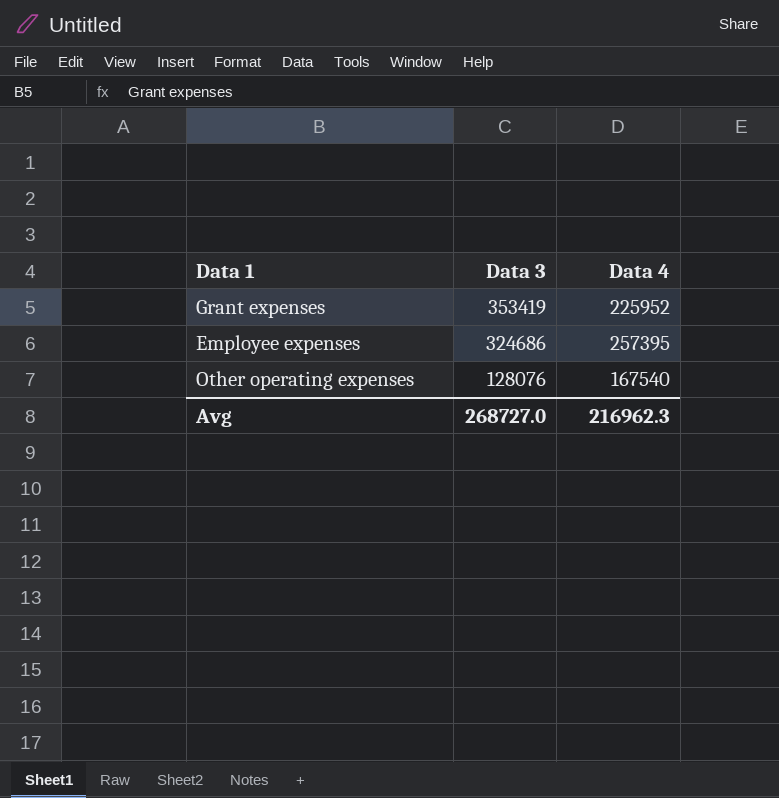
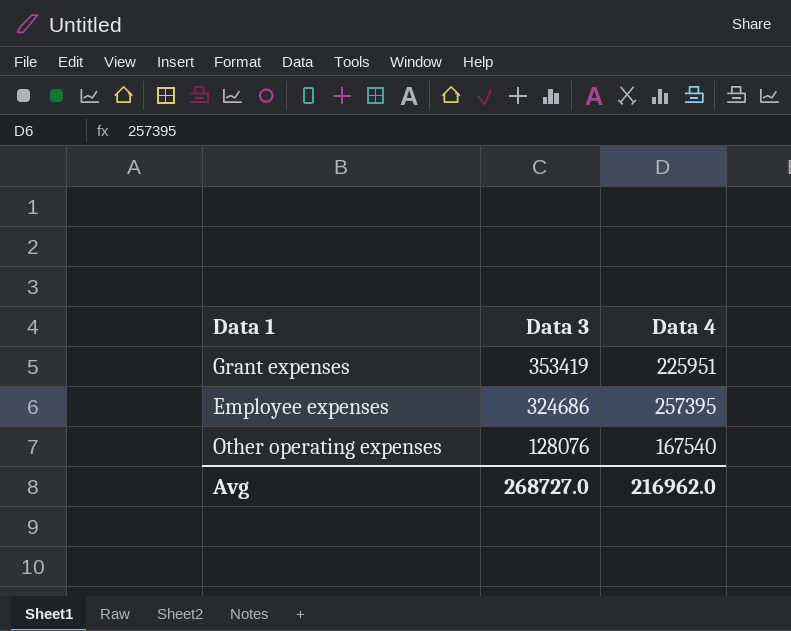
Grant expenses | Data 4: 225952 -> 225951
Avg | Data 4: 216962.3 -> 216962.0

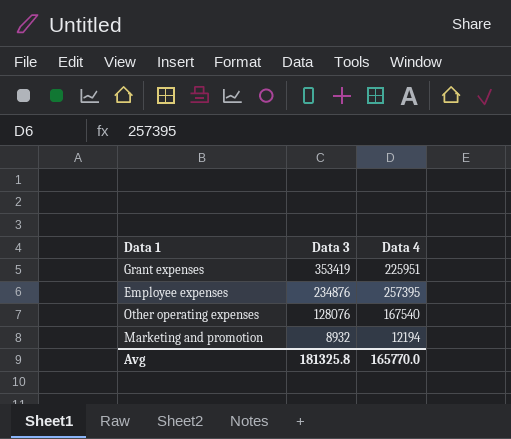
Employee expenses | Data 3: 324686 -> 234876
row Marketing and promotion: none -> 8932 | 12194
Avg | Data 3: 268727.0 -> 181325.8
Avg | Data 4: 216962.0 -> 165770.0

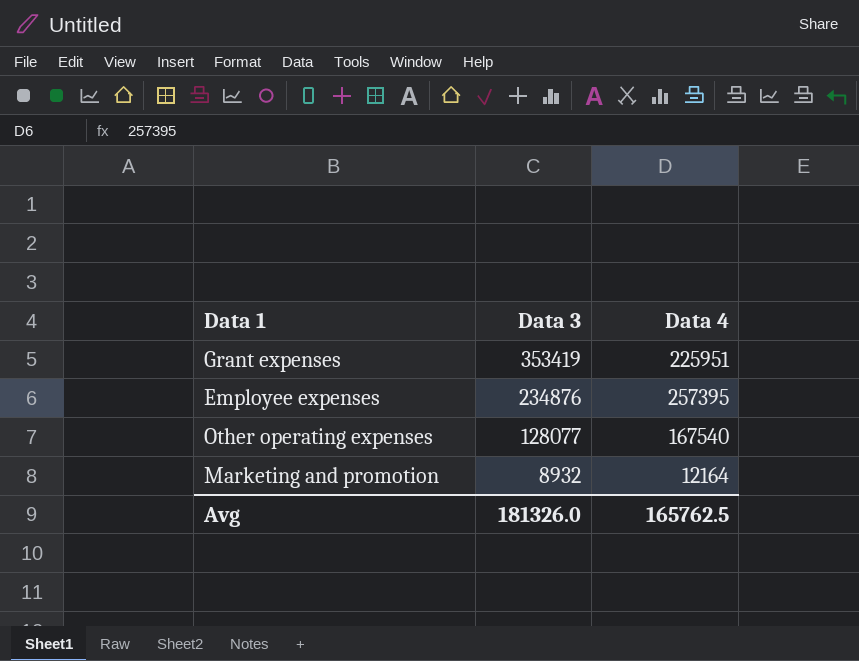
Other operating expenses | Data 3: 128076 -> 128077
Marketing and promotion | Data 4: 12194 -> 12164
Avg | Data 3: 181325.8 -> 181326.0
Avg | Data 4: 165770.0 -> 165762.5

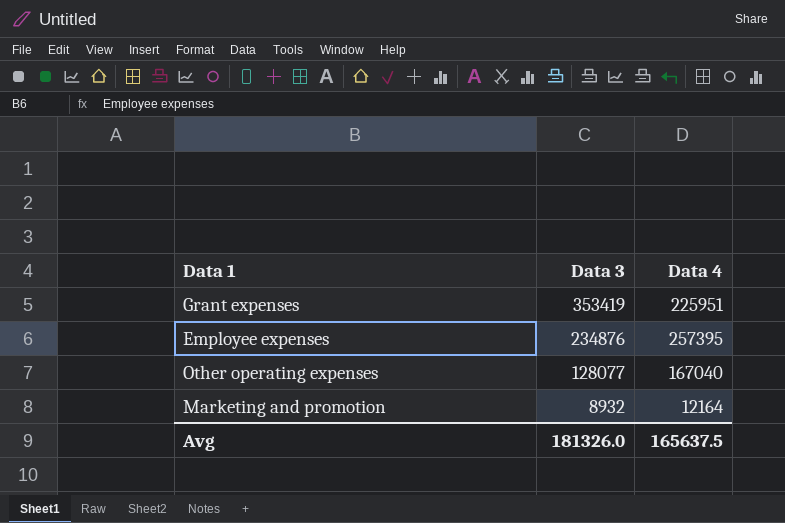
Other operating expenses | Data 4: 167540 -> 167040
Avg | Data 4: 165762.5 -> 165637.5

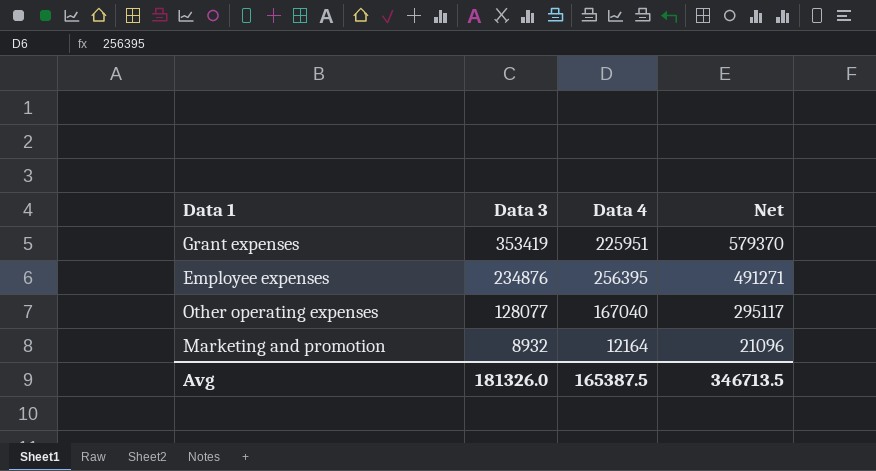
column Net | formula: none -> [Data 3] + [Data 4]
Employee expenses | Data 4: 257395 -> 256395
Avg | Data 4: 165637.5 -> 165387.5

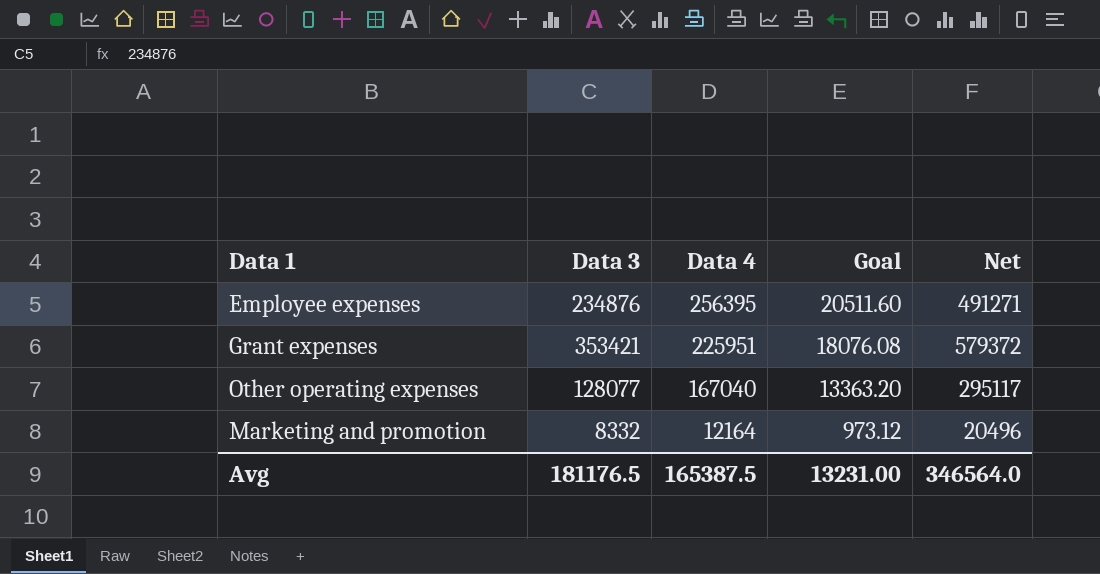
row order: Data 3 descending -> Data 4 descending
column Goal | formula: none -> [Data 4] * 0.08
Grant expenses | Data 3: 353419 -> 353421
Grant expenses | Net: 579370 -> 579372
Marketing and promotion | Data 3: 8932 -> 8332
Marketing and promotion | Net: 21096 -> 20496
Avg | Data 3: 181326.0 -> 181176.5
Avg | Net: 346713.5 -> 346564.0

